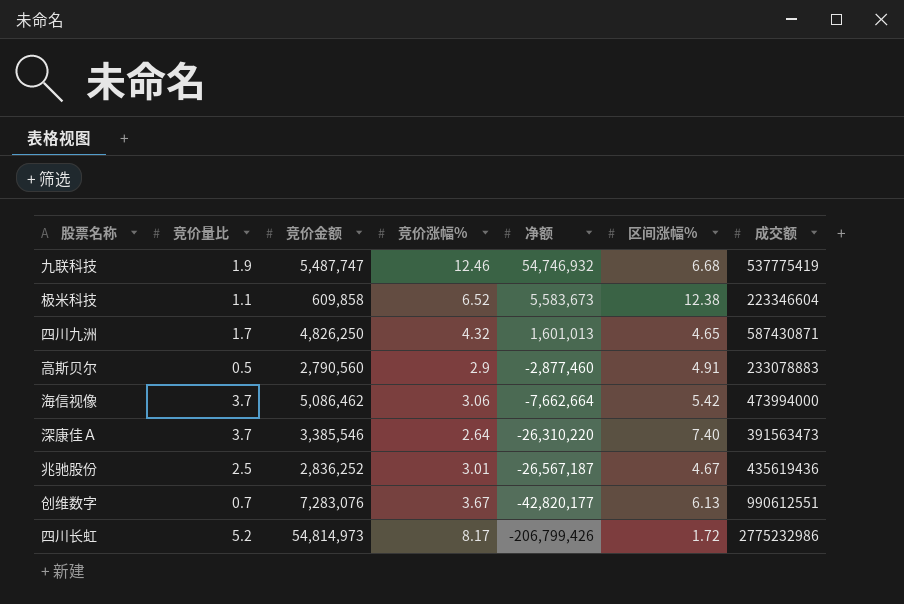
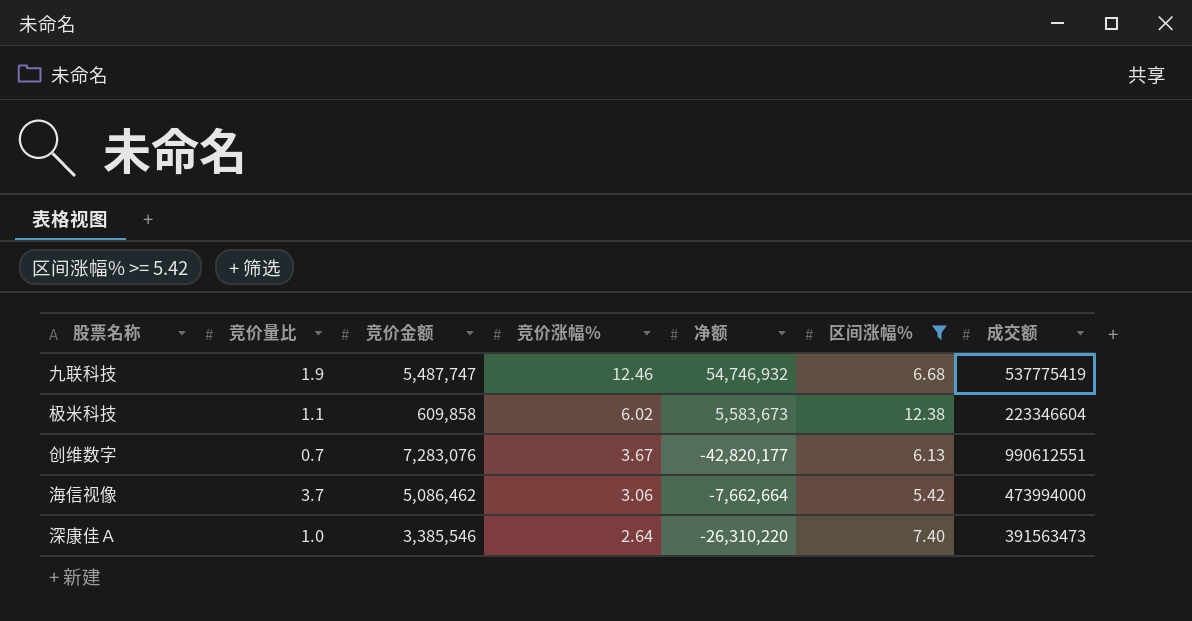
filter: none -> 区间涨幅% >= 5.42
row order: 净额 descending -> 竞价涨幅% descending
极米科技 | 竞价涨幅%: 6.52 -> 6.02
深康佳Ａ | 竞价量比: 3.7 -> 1.0

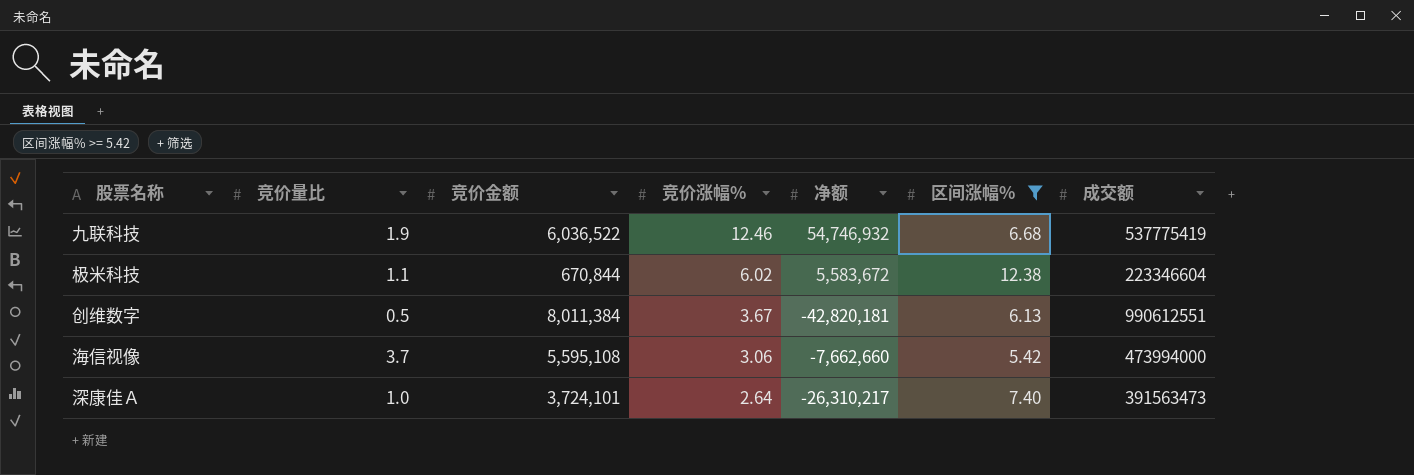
九联科技 | 竞价金额: 5,487,747 -> 6,036,522
极米科技 | 竞价金额: 609,858 -> 670,844
极米科技 | 净额: 5,583,673 -> 5,583,672
创维数字 | 竞价量比: 0.7 -> 0.5
创维数字 | 竞价金额: 7,283,076 -> 8,011,384
创维数字 | 净额: -42,820,177 -> -42,820,181
海信视像 | 竞价金额: 5,086,462 -> 5,595,108
海信视像 | 净额: -7,662,664 -> -7,662,660
深康佳Ａ | 竞价金额: 3,385,546 -> 3,724,101
深康佳Ａ | 净额: -26,310,220 -> -26,310,217

